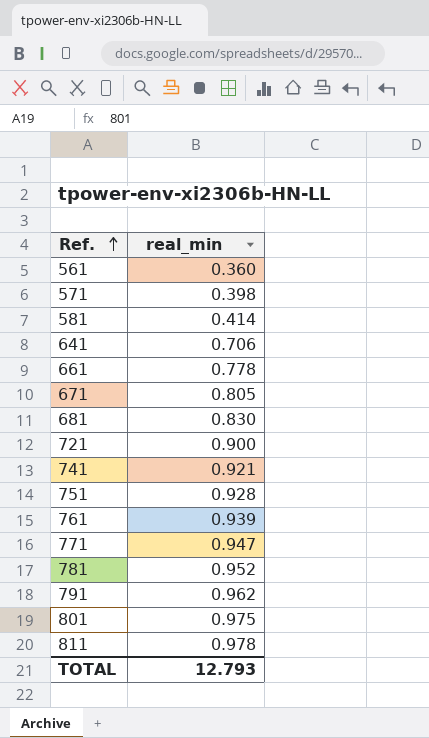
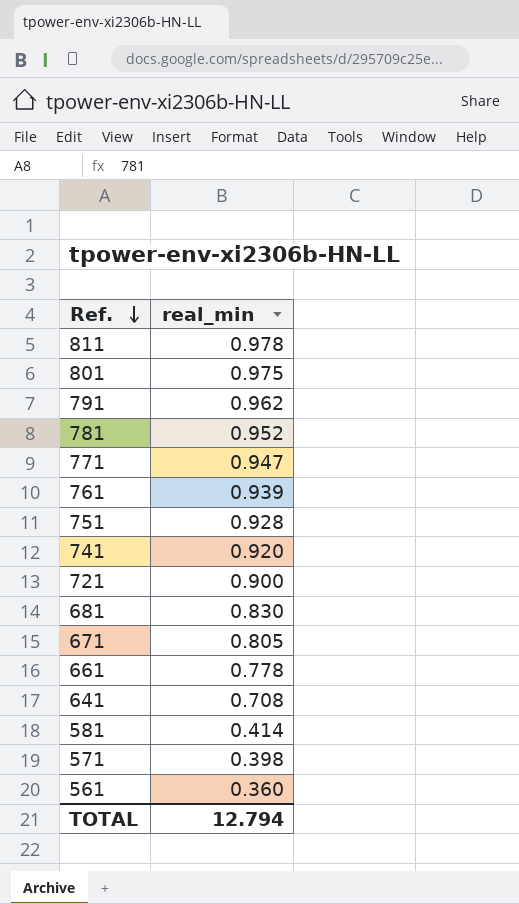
row order: Ref. ascending -> Ref. descending
741 | real_min: 0.921 -> 0.920
641 | real_min: 0.706 -> 0.708
TOTAL | real_min: 12.793 -> 12.794

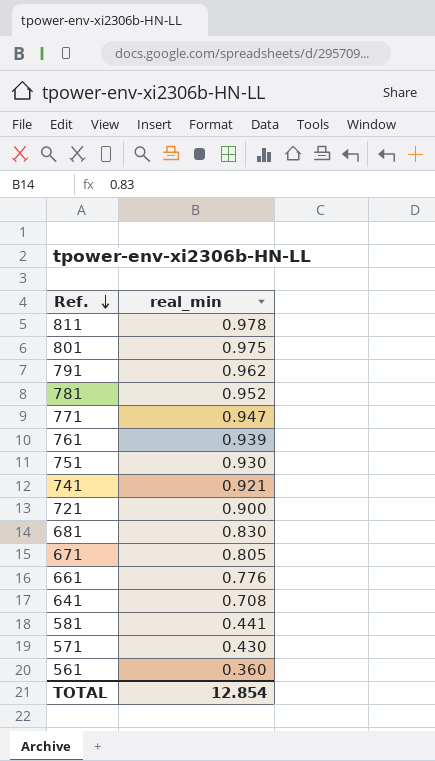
751 | real_min: 0.928 -> 0.930
741 | real_min: 0.920 -> 0.921
661 | real_min: 0.778 -> 0.776
581 | real_min: 0.414 -> 0.441
571 | real_min: 0.398 -> 0.430
TOTAL | real_min: 12.794 -> 12.854

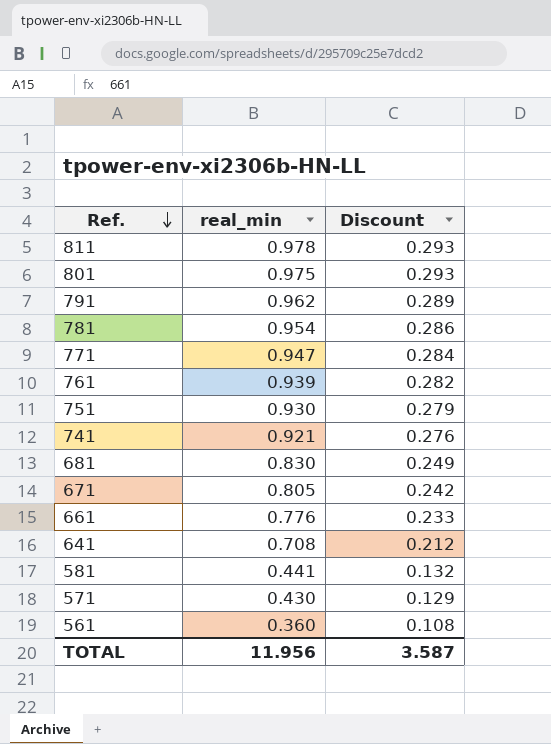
column Discount | formula: none -> [real_min] * 0.3
row 721: 0.900 -> none
781 | real_min: 0.952 -> 0.954
TOTAL | real_min: 12.854 -> 11.956

